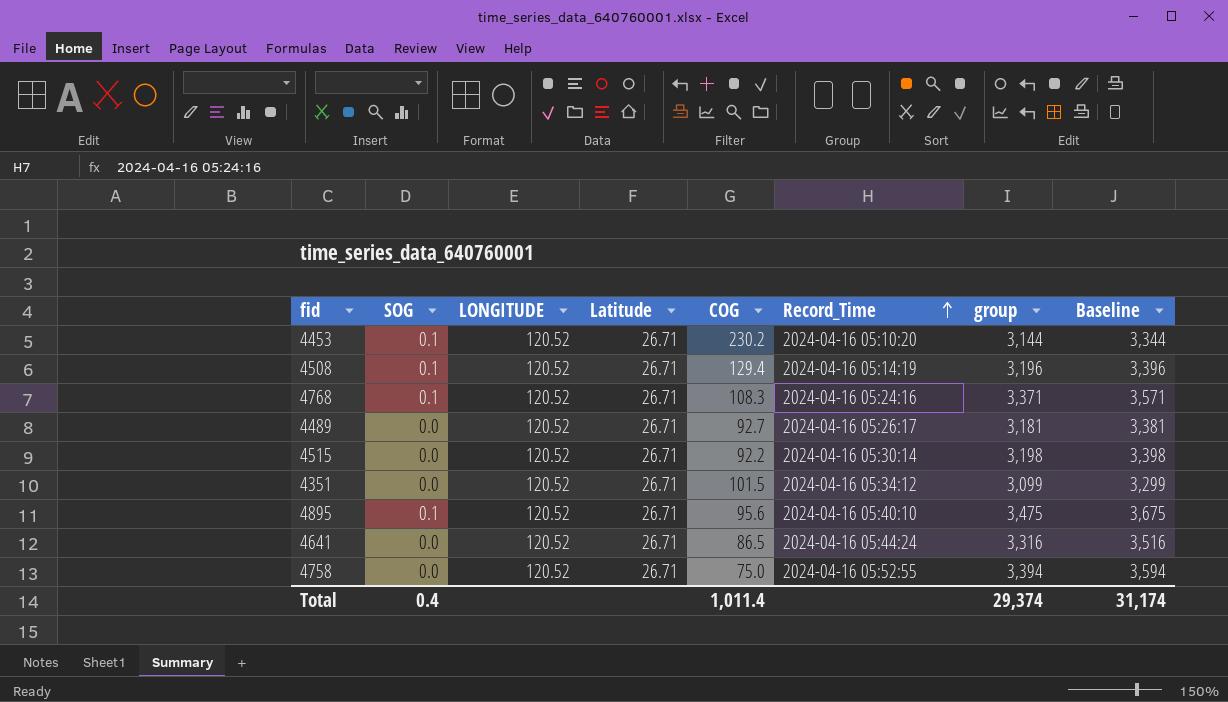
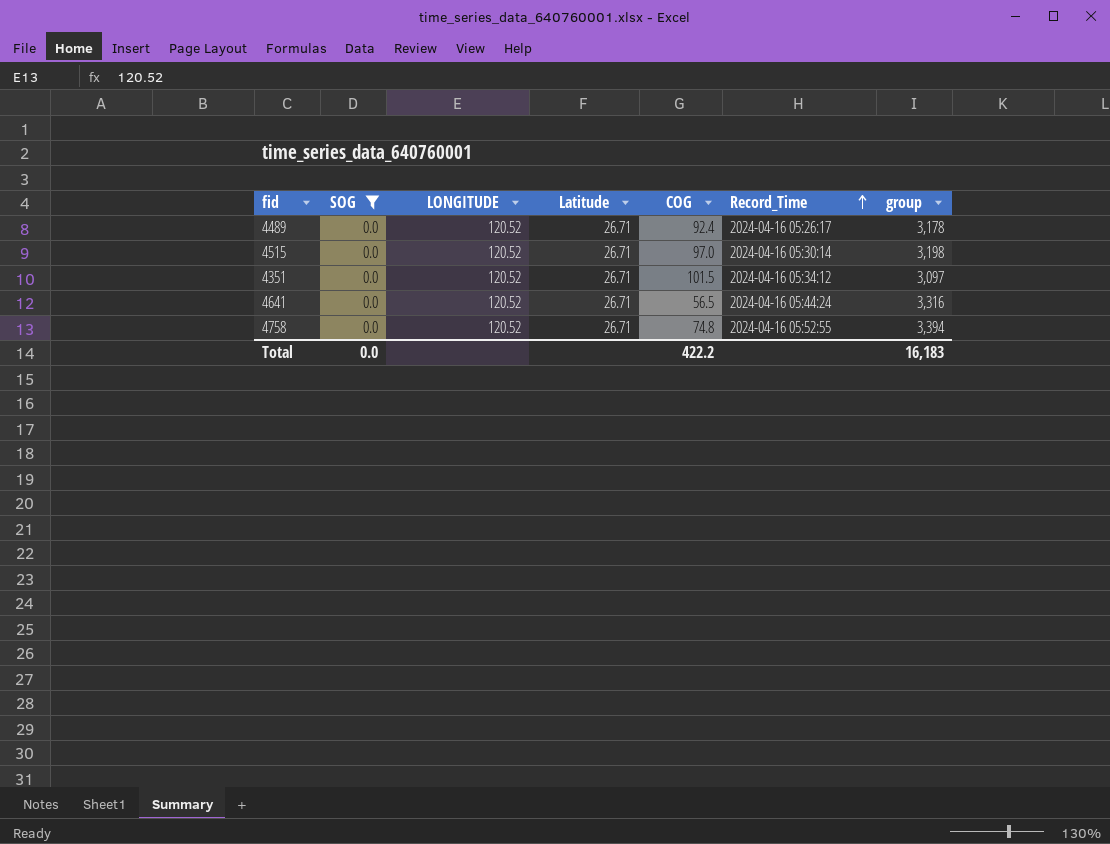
filter: none -> SOG = 0.0
column Baseline | formula: [group] + 200 -> none
4489 | COG: 92.7 -> 92.4
4489 | group: 3,181 -> 3,178
4515 | COG: 92.2 -> 97.0
4351 | group: 3,099 -> 3,097
4641 | COG: 86.5 -> 56.5
4758 | COG: 75.0 -> 74.8
Total | SOG: 0.4 -> 0.0
Total | COG: 1,011.4 -> 422.2
Total | group: 29,374 -> 16,183

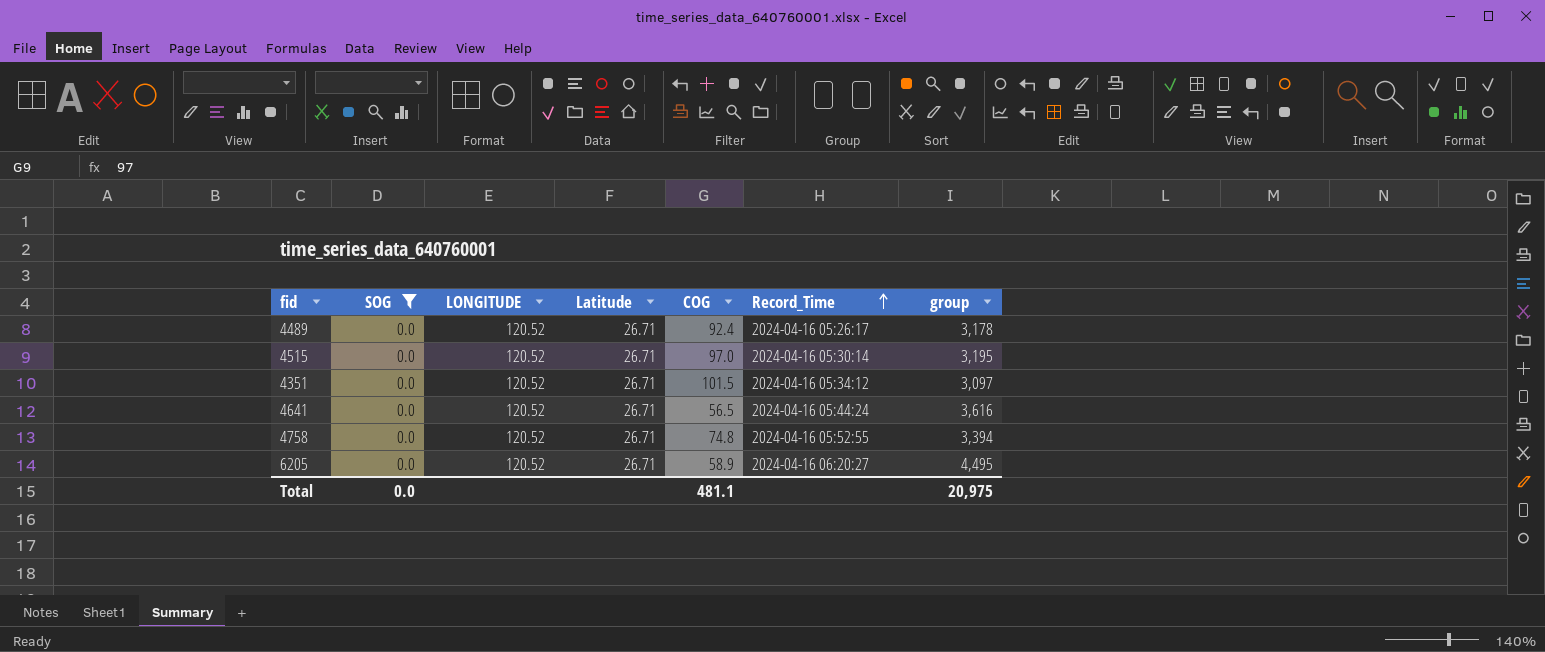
4515 | group: 3,198 -> 3,195
4641 | group: 3,316 -> 3,616
row 6205: none -> 0.0 | 120.52 | 26.71 | 58.9 | 2024-04-16 06:20:27 | 4,495
Total | COG: 422.2 -> 481.1
Total | group: 16,183 -> 20,975

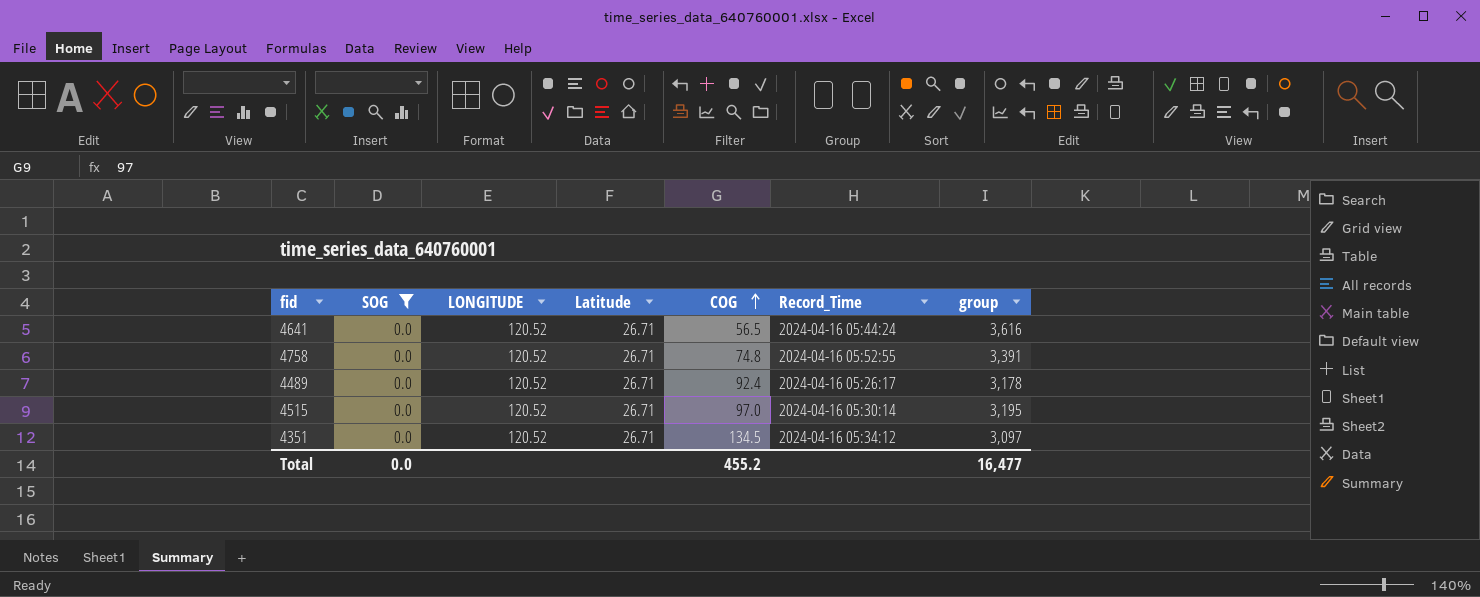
row order: Record_Time ascending -> COG ascending
row 6205: 0.0 | 120.52 | 26.71 | 58.9 | 2024-04-16 06:20:27 | 4,495 -> none
4758 | group: 3,394 -> 3,391
4351 | COG: 101.5 -> 134.5
Total | COG: 481.1 -> 455.2
Total | group: 20,975 -> 16,477

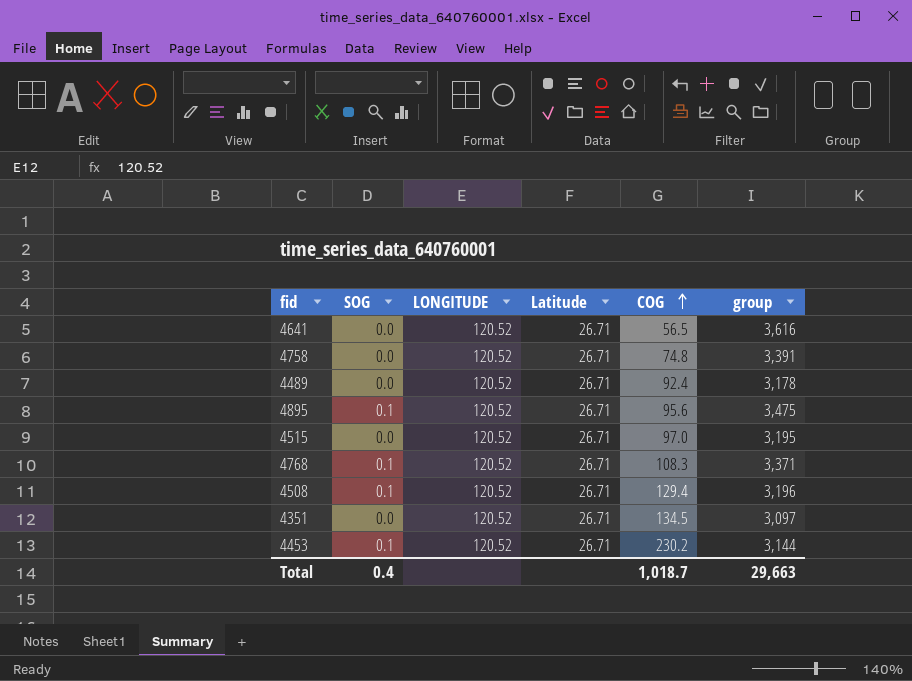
filter: SOG = 0.0 -> none
column Record_Time | position: 6 -> none
Total | SOG: 0.0 -> 0.4
Total | COG: 455.2 -> 1,018.7
Total | group: 16,477 -> 29,663

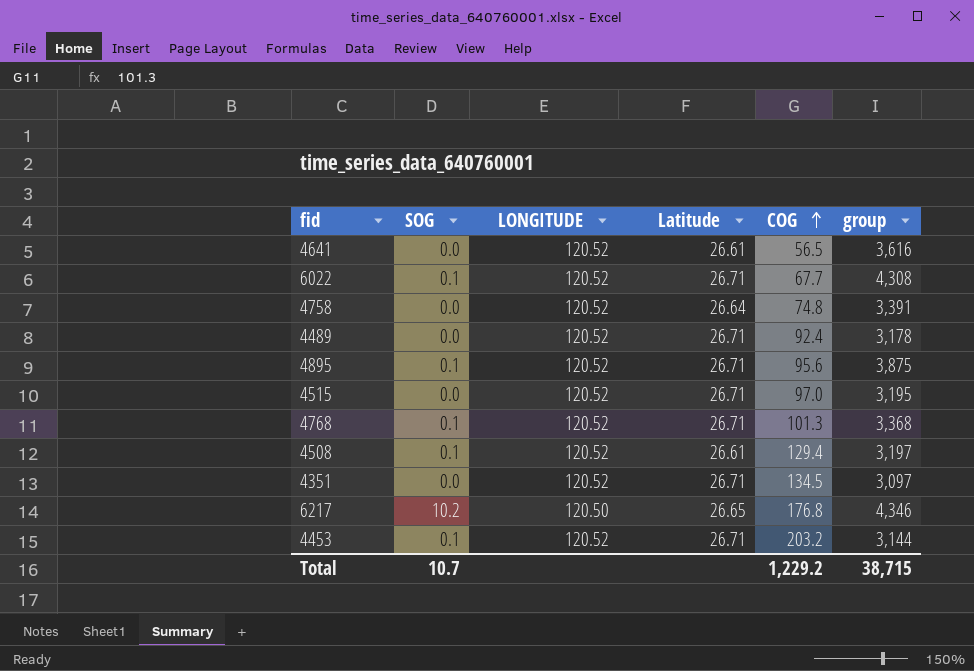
4641 | Latitude: 26.71 -> 26.61
row 6022: none -> 0.1 | 120.52 | 26.71 | 67.7 | 4,308
4758 | Latitude: 26.71 -> 26.64
4895 | group: 3,475 -> 3,875
4768 | COG: 108.3 -> 101.3
4768 | group: 3,371 -> 3,368
4508 | Latitude: 26.71 -> 26.61
4508 | group: 3,196 -> 3,197
row 6217: none -> 10.2 | 120.50 | 26.65 | 176.8 | 4,346
4453 | COG: 230.2 -> 203.2
Total | SOG: 0.4 -> 10.7
Total | COG: 1,018.7 -> 1,229.2
Total | group: 29,663 -> 38,715

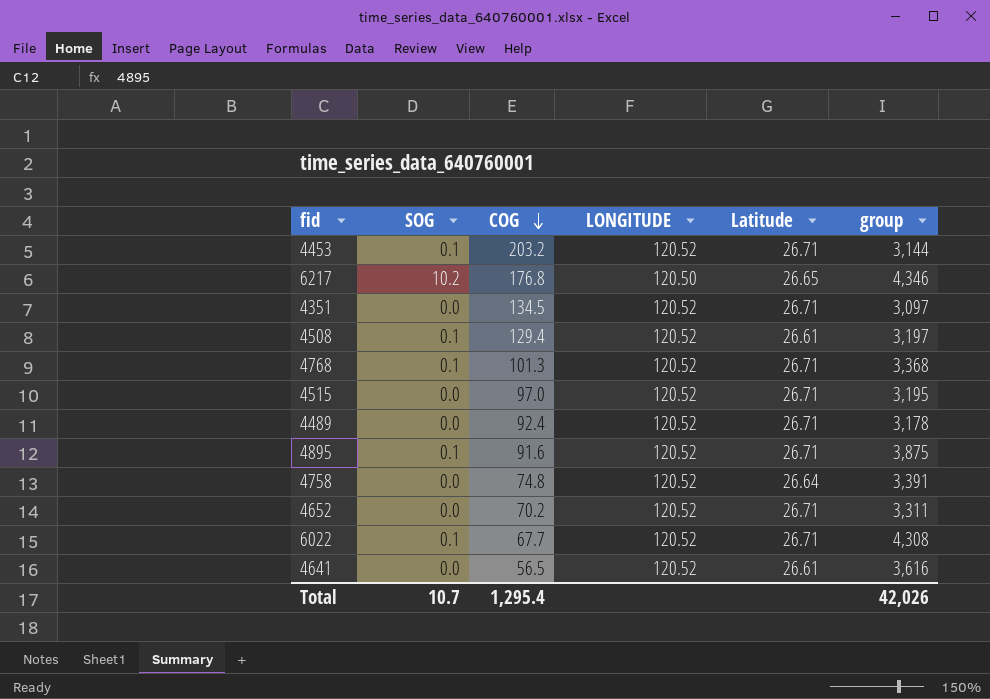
row order: COG ascending -> COG descending
column COG | position: 5 -> 3
4895 | COG: 95.6 -> 91.6
row 4652: none -> 0.0 | 70.2 | 120.52 | 26.71 | 3,311
Total | COG: 1,229.2 -> 1,295.4
Total | group: 38,715 -> 42,026

